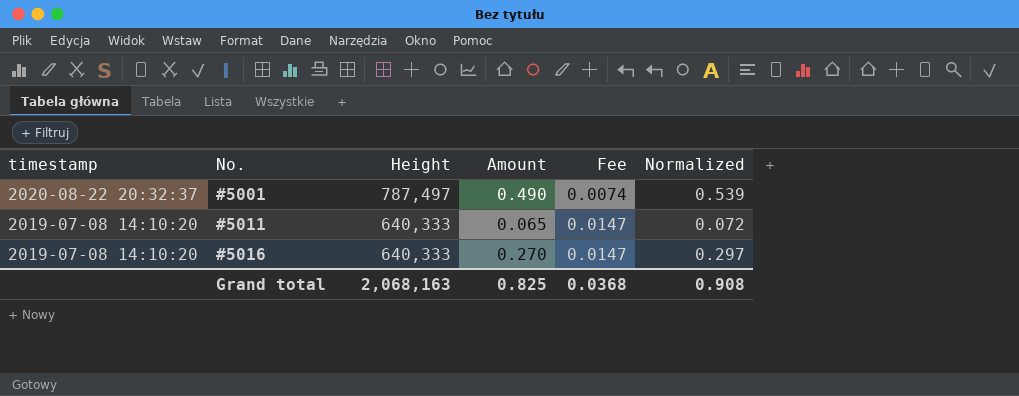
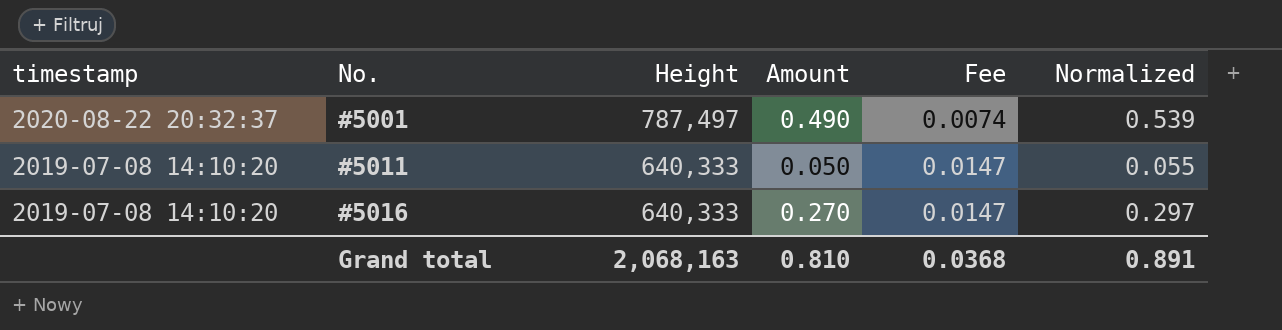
#5011 | Amount: 0.065 -> 0.050
#5011 | Normalized: 0.072 -> 0.055
Grand total | Amount: 0.825 -> 0.810
Grand total | Normalized: 0.908 -> 0.891

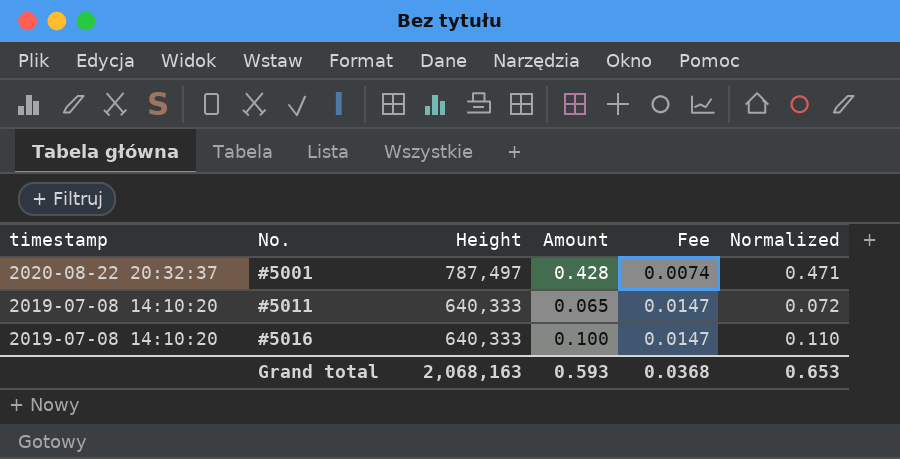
#5001 | Amount: 0.490 -> 0.428
#5001 | Normalized: 0.539 -> 0.471
#5011 | Amount: 0.050 -> 0.065
#5011 | Normalized: 0.055 -> 0.072
#5016 | Amount: 0.270 -> 0.100
#5016 | Normalized: 0.297 -> 0.110
Grand total | Amount: 0.810 -> 0.593
Grand total | Normalized: 0.891 -> 0.653

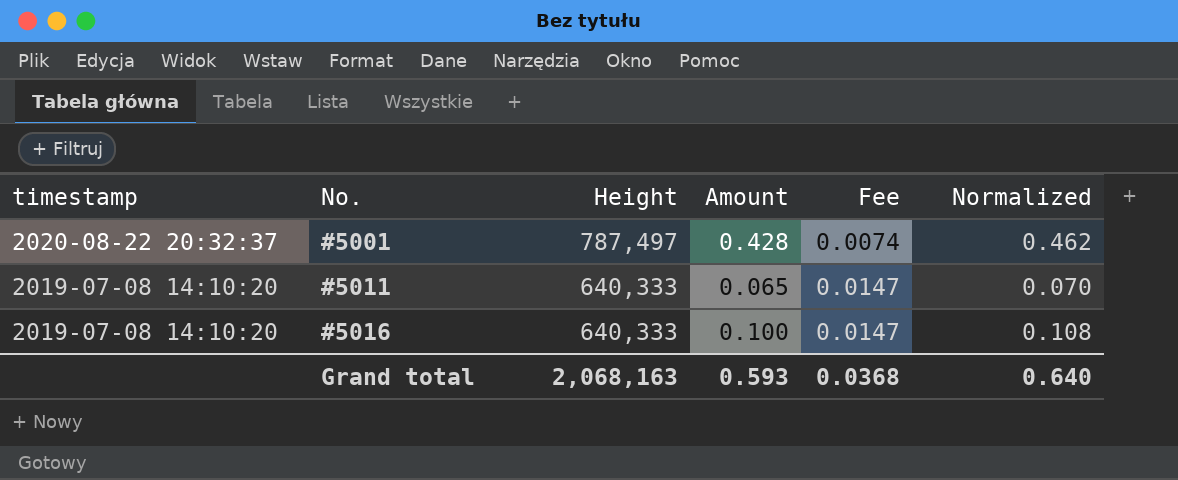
column Normalized | formula: [Amount] * 1.1 -> [Amount] * 1.08
Grand total | Normalized: 0.653 -> 0.640

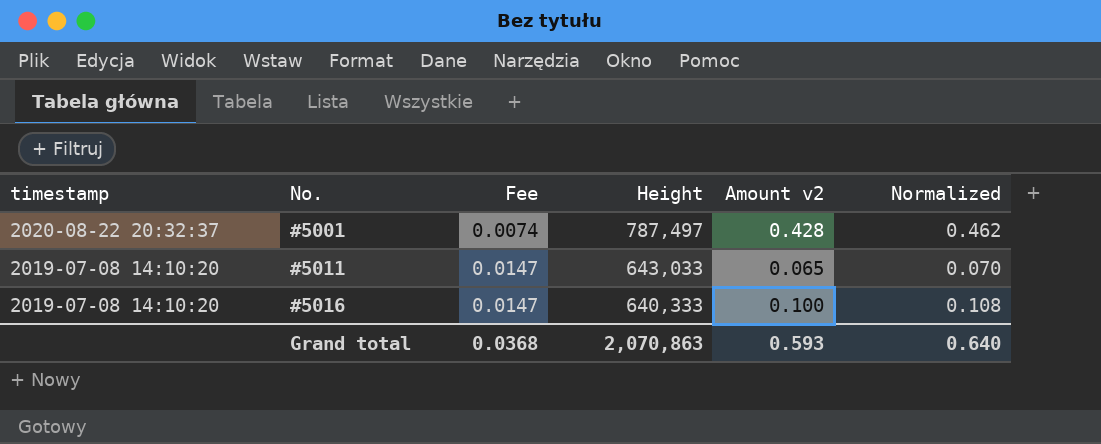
column Fee | position: 5 -> 3
column name: Amount -> Amount v2
#5011 | Height: 640,333 -> 643,033
Grand total | Height: 2,068,163 -> 2,070,863

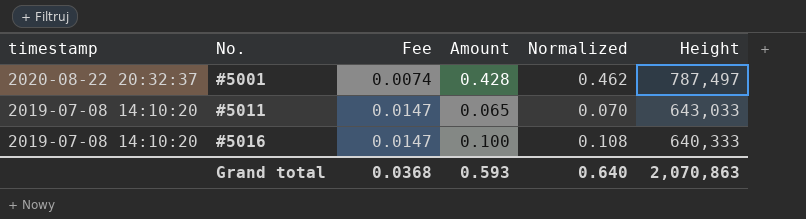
column name: Amount v2 -> Amount
column Height | position: 4 -> 6

